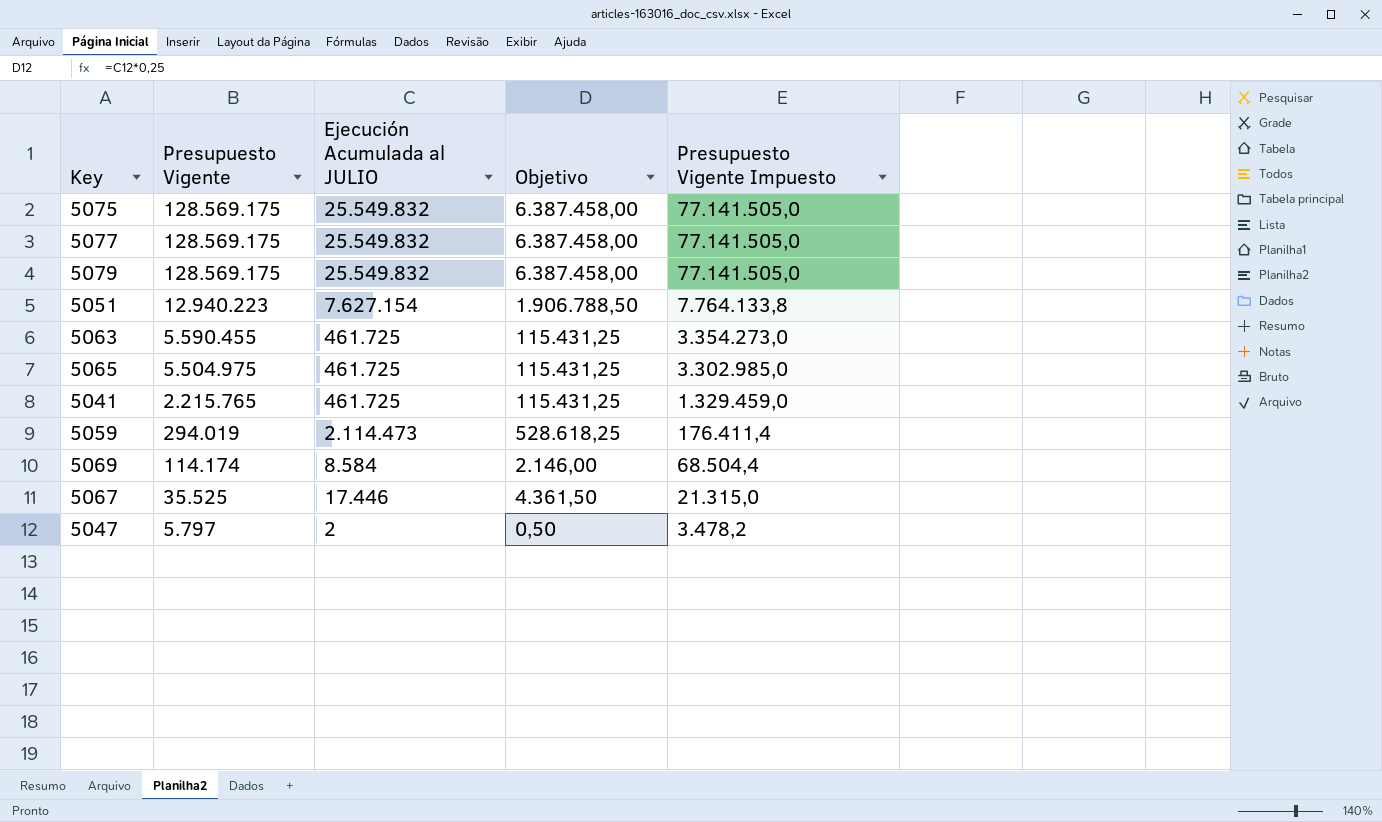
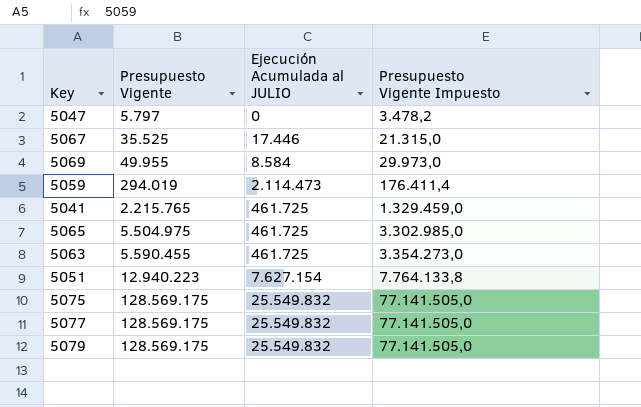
row order: Presupuesto Vigente descending -> Presupuesto Vigente ascending
column Objetivo | formula: [Ejecución Acumulada al JULIO] * 0,25 -> none
5047 | Ejecución Acumulada al JULIO: 2 -> 0
5069 | Presupuesto Vigente: 114.174 -> 49.955
5069 | Presupuesto Vigente Impuesto: 68.504,4 -> 29.973,0

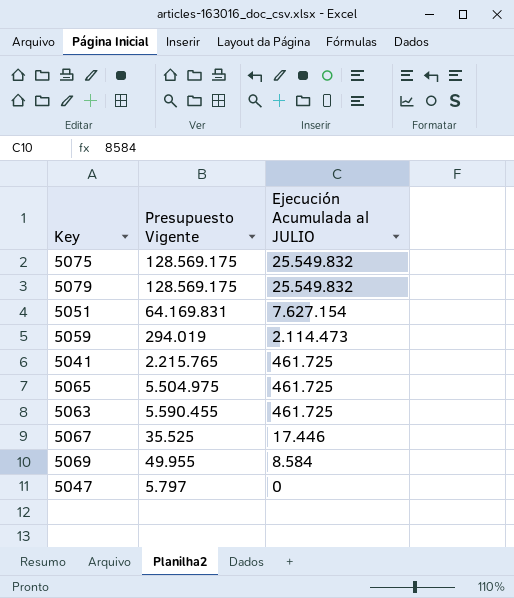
row order: Presupuesto Vigente ascending -> Ejecución Acumulada al JULIO descending
column Presupuesto Vigente Impuesto | formula: [Presupuesto Vigente] * 0,6 -> none
row 5077: 128.569.175 | 25.549.832 | 77.141.505,0 -> none
5051 | Presupuesto Vigente: 12.940.223 -> 64.169.831

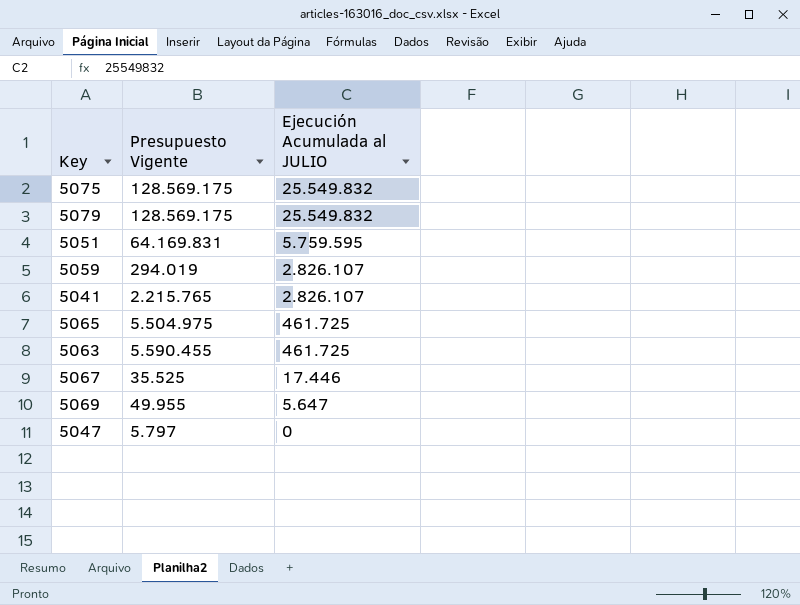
5051 | Ejecución Acumulada al JULIO: 7.627.154 -> 5.759.595
5059 | Ejecución Acumulada al JULIO: 2.114.473 -> 2.826.107
5041 | Ejecución Acumulada al JULIO: 461.725 -> 2.826.107
5069 | Ejecución Acumulada al JULIO: 8.584 -> 5.647

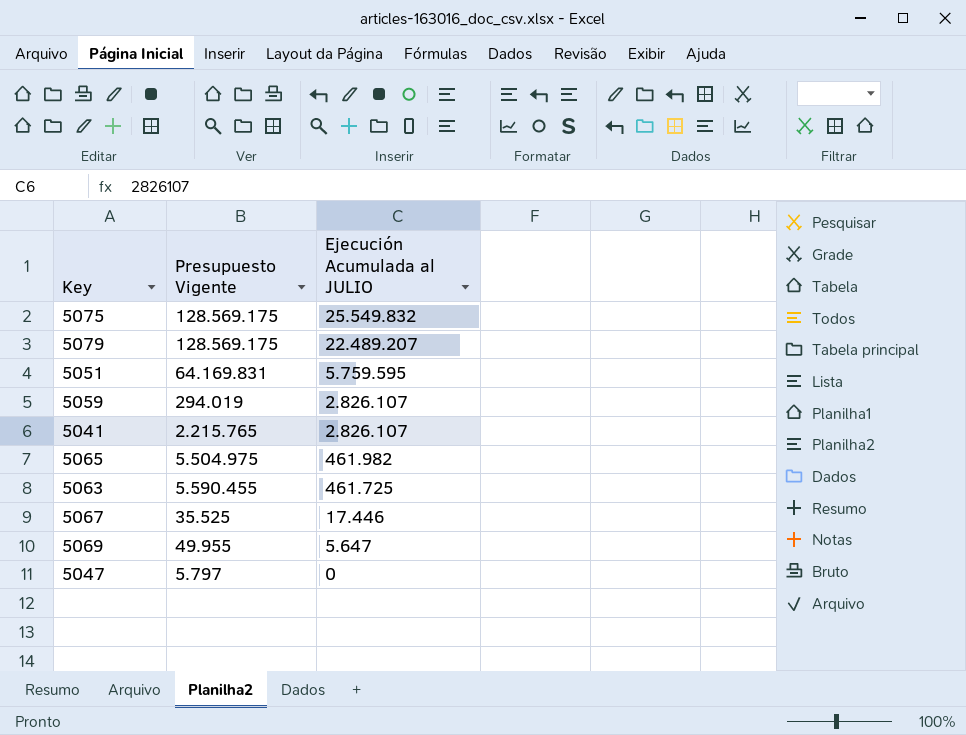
5079 | Ejecución Acumulada al JULIO: 25.549.832 -> 22.489.207
5065 | Ejecución Acumulada al JULIO: 461.725 -> 461.982

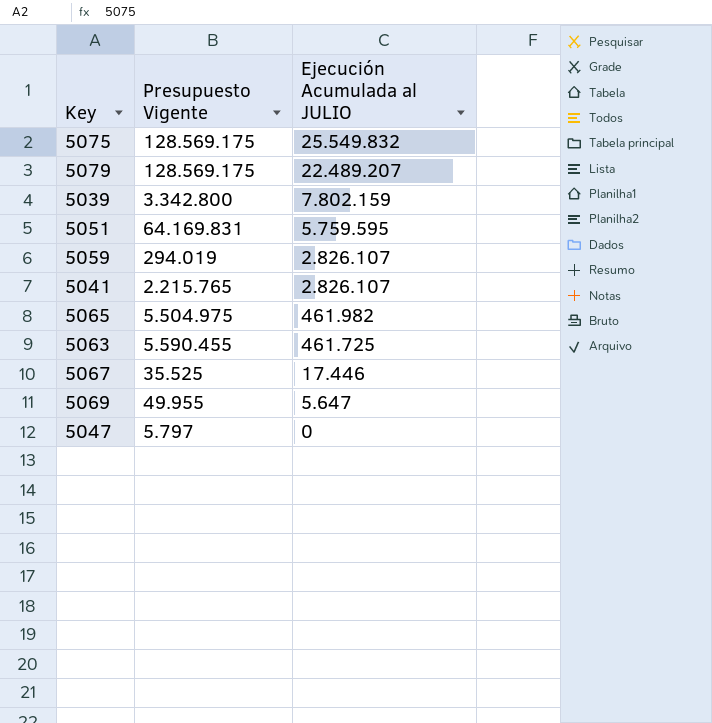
row 5039: none -> 3.342.800 | 7.802.159

